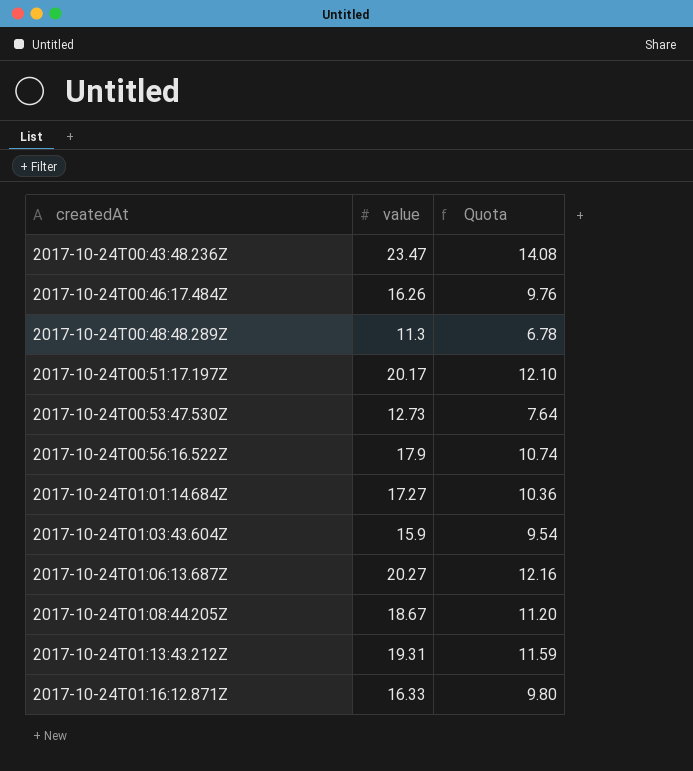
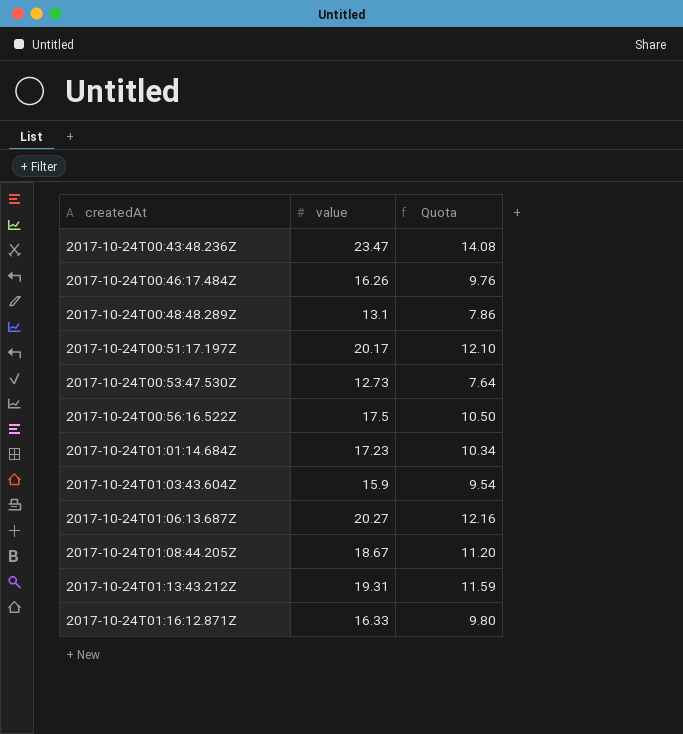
2017-10-24T00:48:48.289Z | value: 11.3 -> 13.1
2017-10-24T00:48:48.289Z | Quota: 6.78 -> 7.86
2017-10-24T00:56:16.522Z | value: 17.9 -> 17.5
2017-10-24T00:56:16.522Z | Quota: 10.74 -> 10.50
2017-10-24T01:01:14.684Z | value: 17.27 -> 17.23
2017-10-24T01:01:14.684Z | Quota: 10.36 -> 10.34

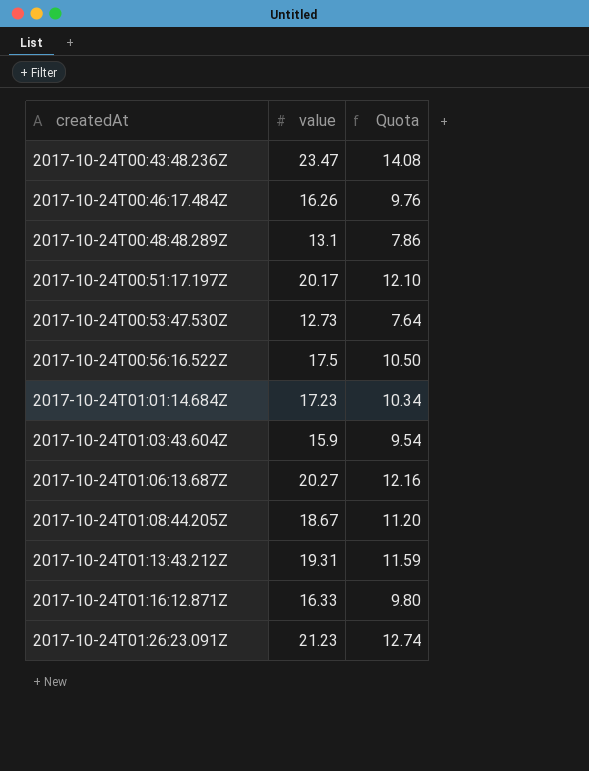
row 2017-10-24T01:26:23.091Z: none -> 21.23 | 12.74

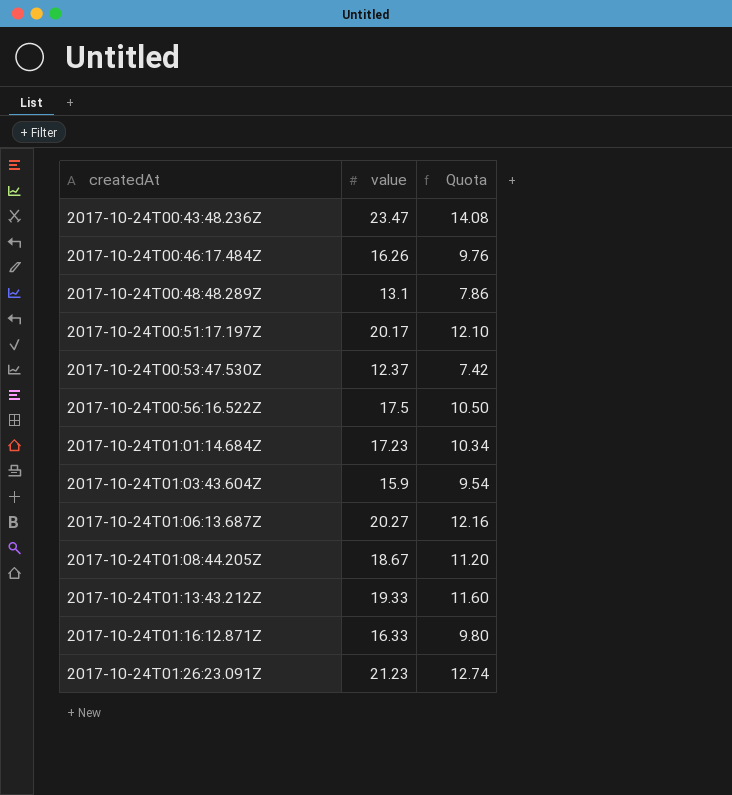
2017-10-24T00:53:47.530Z | value: 12.73 -> 12.37
2017-10-24T00:53:47.530Z | Quota: 7.64 -> 7.42
2017-10-24T01:13:43.212Z | value: 19.31 -> 19.33
2017-10-24T01:13:43.212Z | Quota: 11.59 -> 11.60

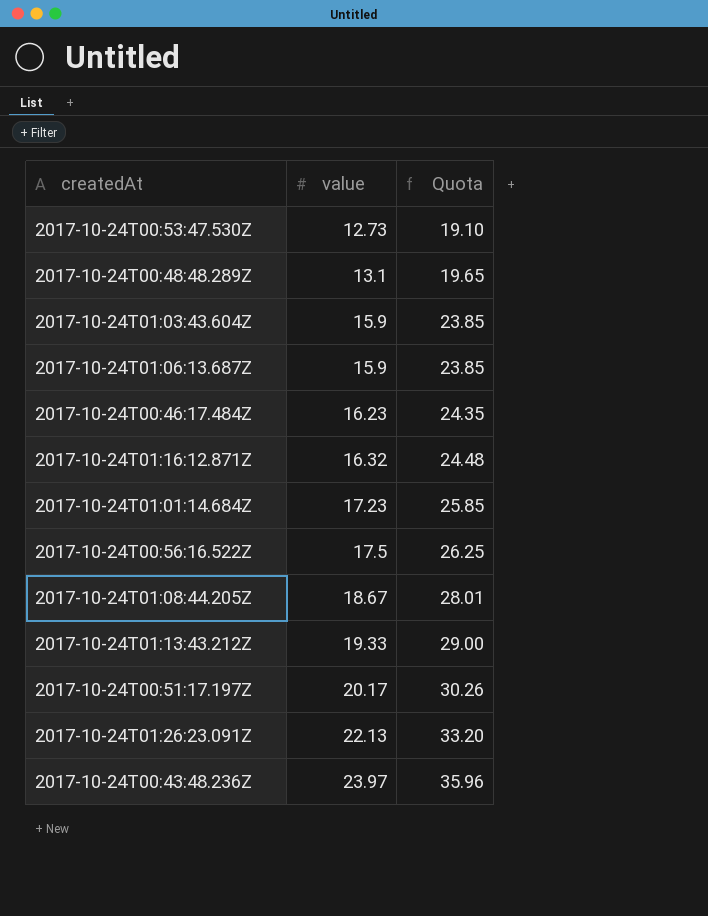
row order: createdAt ascending -> value ascending
column Quota | formula: [value] * 0.6 -> [value] * 1.5
2017-10-24T00:53:47.530Z | value: 12.37 -> 12.73
2017-10-24T01:06:13.687Z | value: 20.27 -> 15.9
2017-10-24T00:46:17.484Z | value: 16.26 -> 16.23
2017-10-24T01:16:12.871Z | value: 16.33 -> 16.32
2017-10-24T01:26:23.091Z | value: 21.23 -> 22.13
2017-10-24T00:43:48.236Z | value: 23.47 -> 23.97

